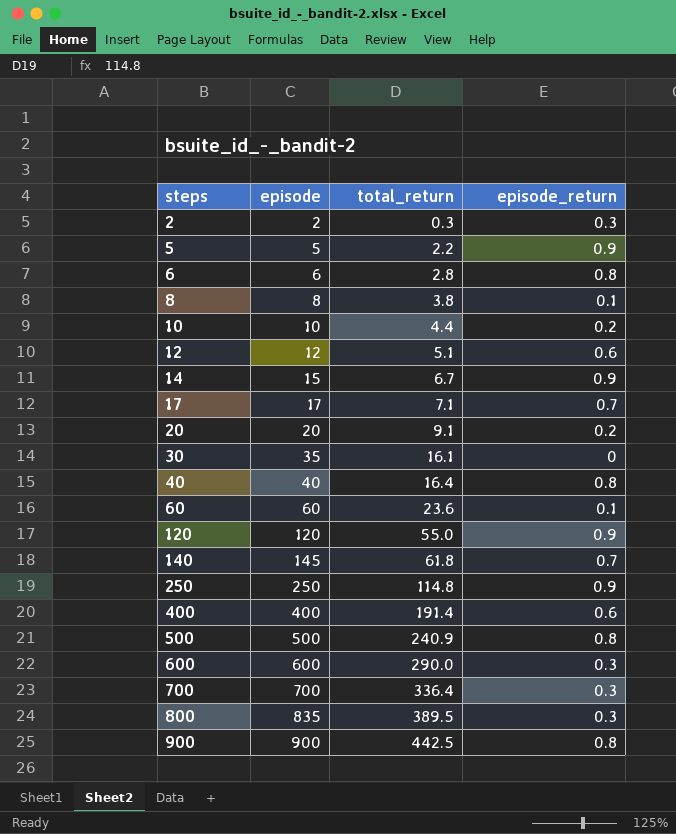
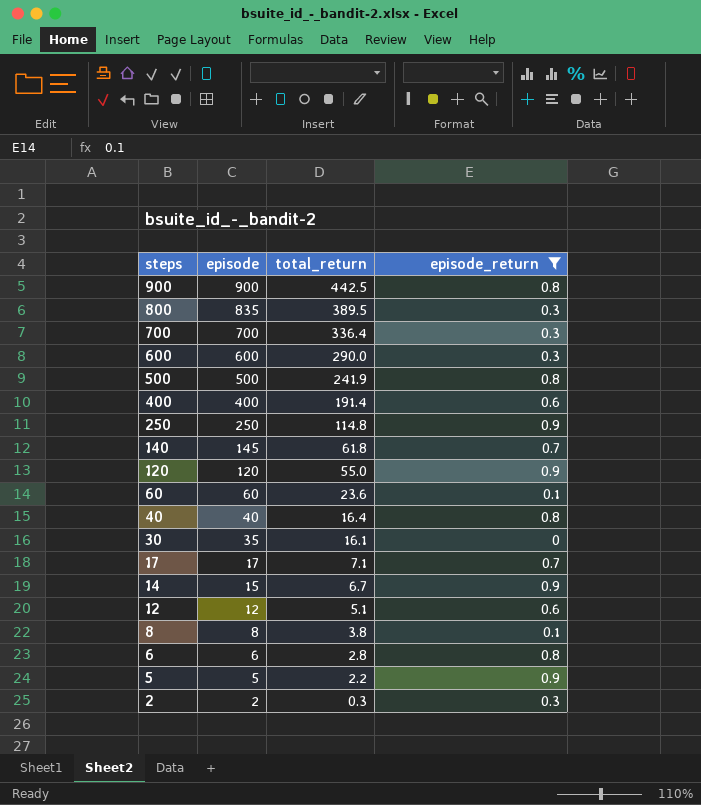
filter: none -> episode_return != 0.2
row order: steps ascending -> steps descending
500 | total_return: 240.9 -> 241.9

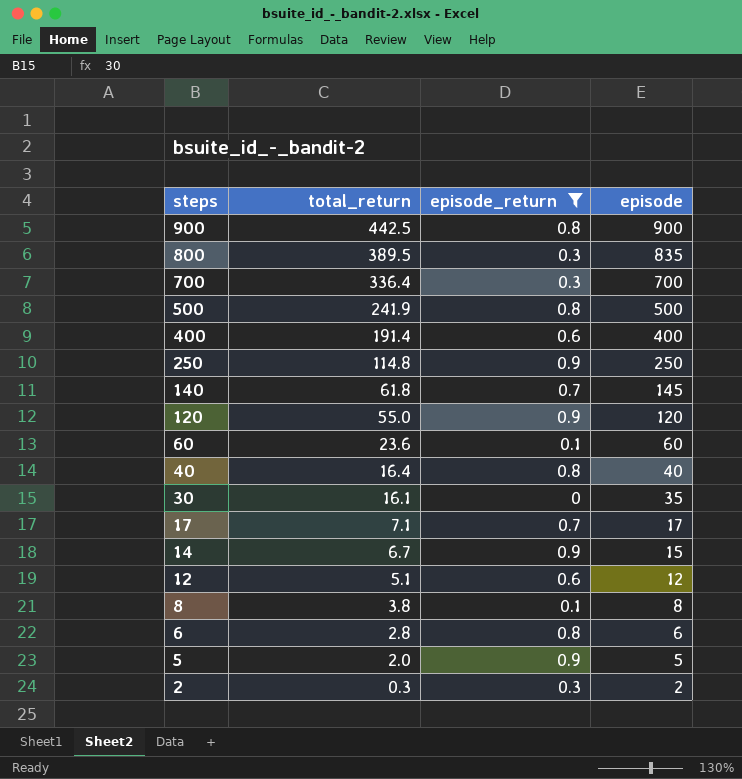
column episode | position: 2 -> 4
row 600: 600 | 290.0 | 0.3 -> none
5 | total_return: 2.2 -> 2.0

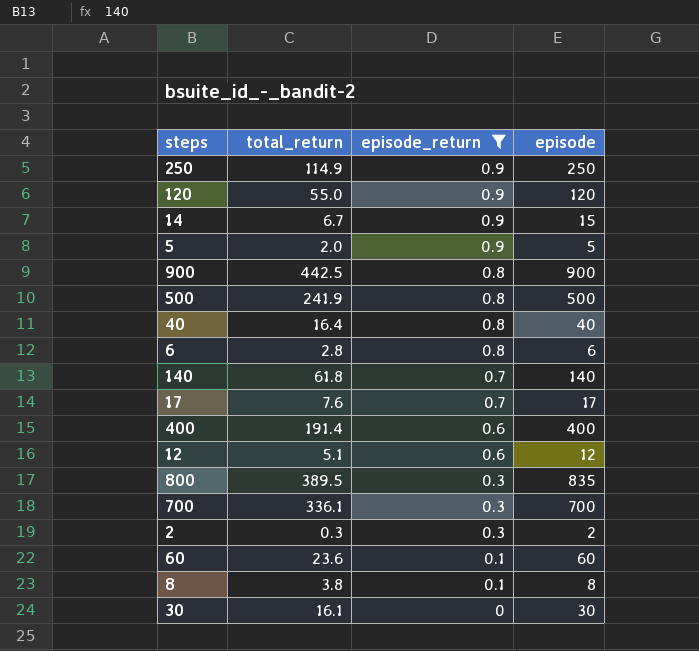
row order: steps descending -> episode_return descending
250 | total_return: 114.8 -> 114.9
140 | episode: 145 -> 140
17 | total_return: 7.1 -> 7.6
700 | total_return: 336.4 -> 336.1
30 | episode: 35 -> 30

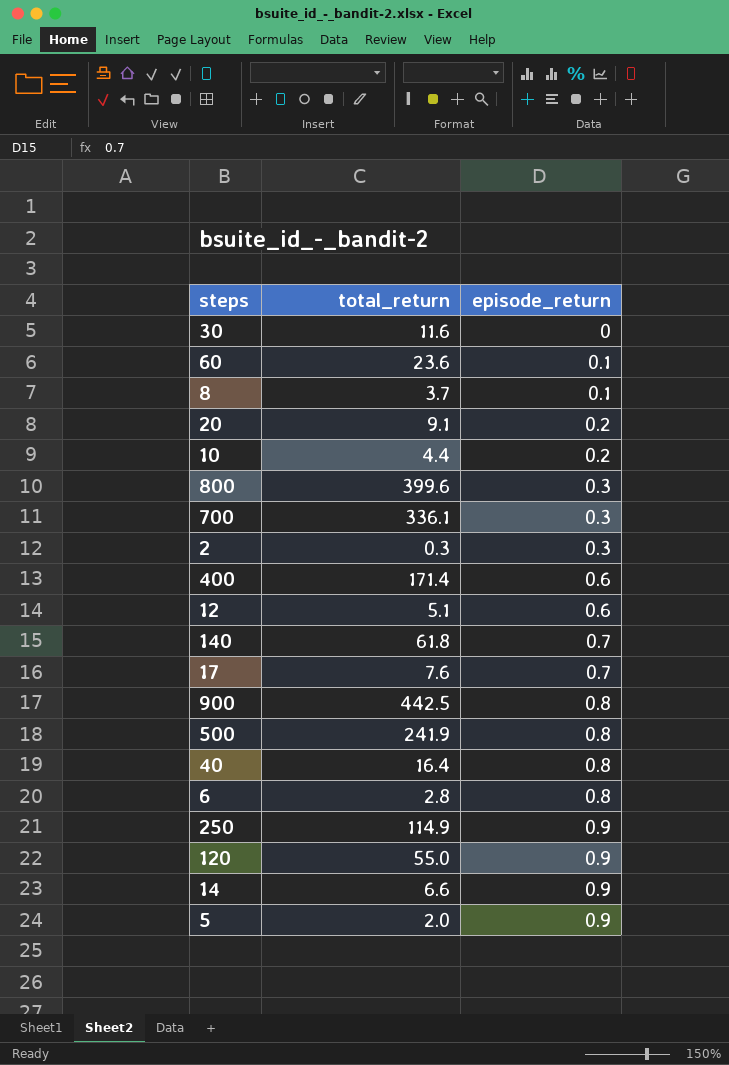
filter: episode_return != 0.2 -> none
row order: episode_return descending -> episode_return ascending
column episode | position: 4 -> none
30 | total_return: 16.1 -> 11.6
8 | total_return: 3.8 -> 3.7
800 | total_return: 389.5 -> 399.6
400 | total_return: 191.4 -> 171.4
14 | total_return: 6.7 -> 6.6

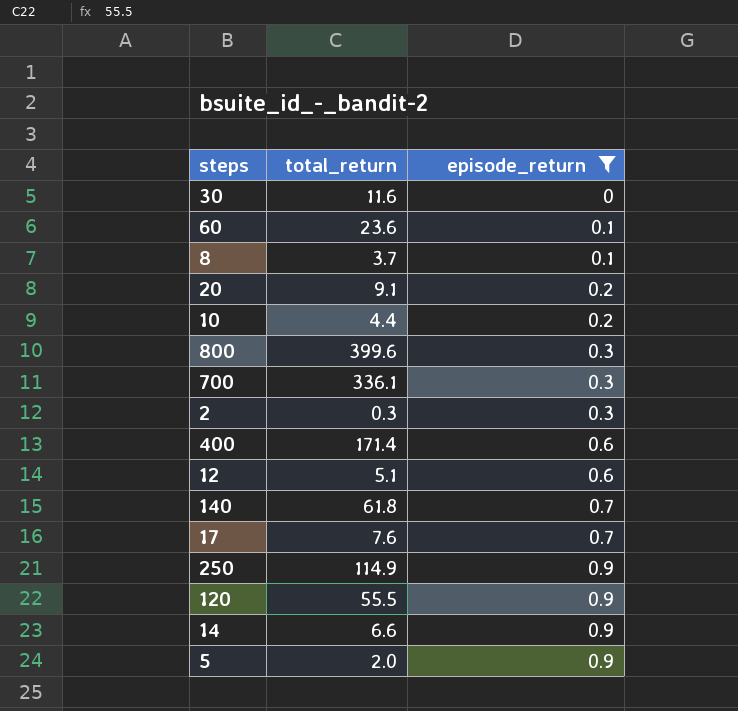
filter: none -> episode_return != 0.8
120 | total_return: 55.0 -> 55.5

